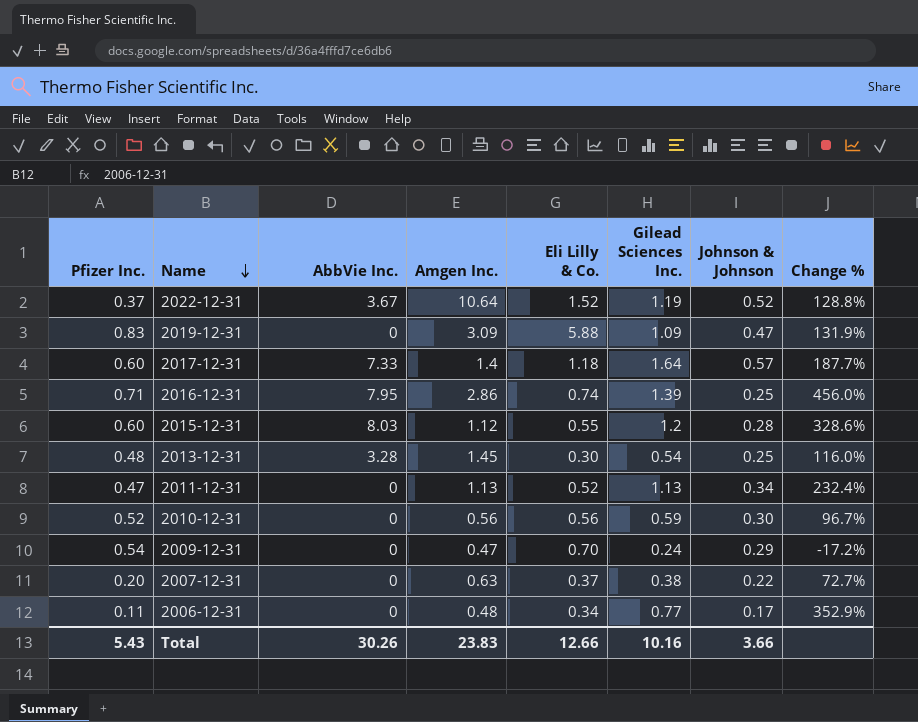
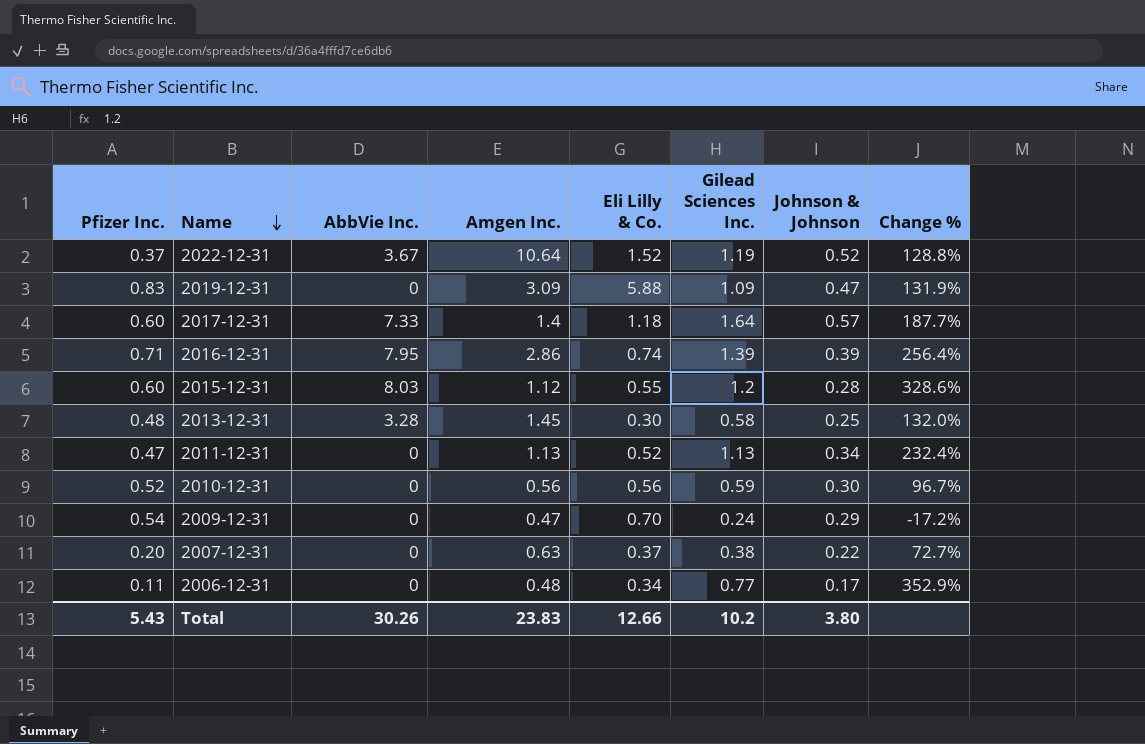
2016-12-31 | Johnson & Johnson: 0.25 -> 0.39
2016-12-31 | Change %: 456.0% -> 256.4%
2013-12-31 | Gilead Sciences Inc.: 0.54 -> 0.58
2013-12-31 | Change %: 116.0% -> 132.0%
Total | Gilead Sciences Inc.: 10.16 -> 10.2
Total | Johnson & Johnson: 3.66 -> 3.80

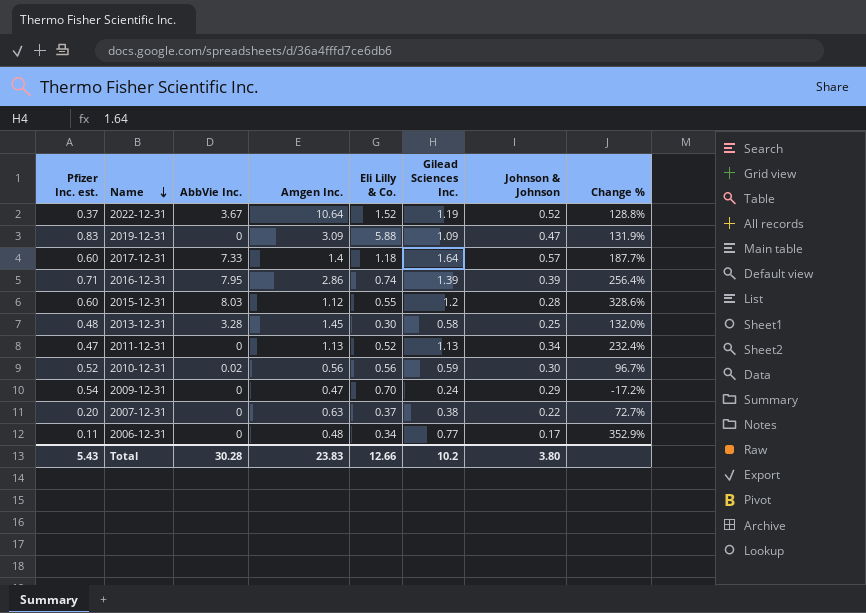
column name: Pfizer Inc. -> Pfizer Inc. est.
2010-12-31 | AbbVie Inc.: 0 -> 0.02
Total | AbbVie Inc.: 30.26 -> 30.28

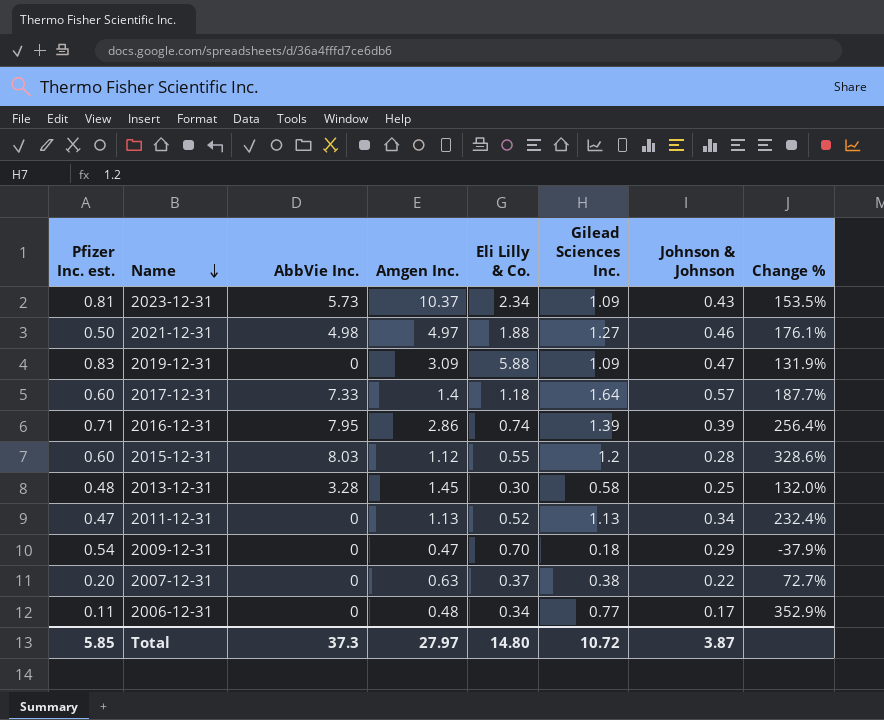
row 2022-12-31: 0.37 | 3.67 | 10.64 | 1.52 | 1.19 | 0.52 | 128.8% -> none
row 2010-12-31: 0.52 | 0.02 | 0.56 | 0.56 | 0.59 | 0.30 | 96.7% -> none
row 2023-12-31: none -> 0.81 | 5.73 | 10.37 | 2.34 | 1.09 | 0.43 | 153.5%
row 2021-12-31: none -> 0.50 | 4.98 | 4.97 | 1.88 | 1.27 | 0.46 | 176.1%
2009-12-31 | Gilead Sciences Inc.: 0.24 -> 0.18
2009-12-31 | Change %: -17.2% -> -37.9%
Total | Pfizer Inc. est.: 5.43 -> 5.85
Total | AbbVie Inc.: 30.28 -> 37.3
Total | Amgen Inc.: 23.83 -> 27.97
Total | Eli Lilly & Co.: 12.66 -> 14.80
Total | Gilead Sciences Inc.: 10.2 -> 10.72
Total | Johnson & Johnson: 3.80 -> 3.87

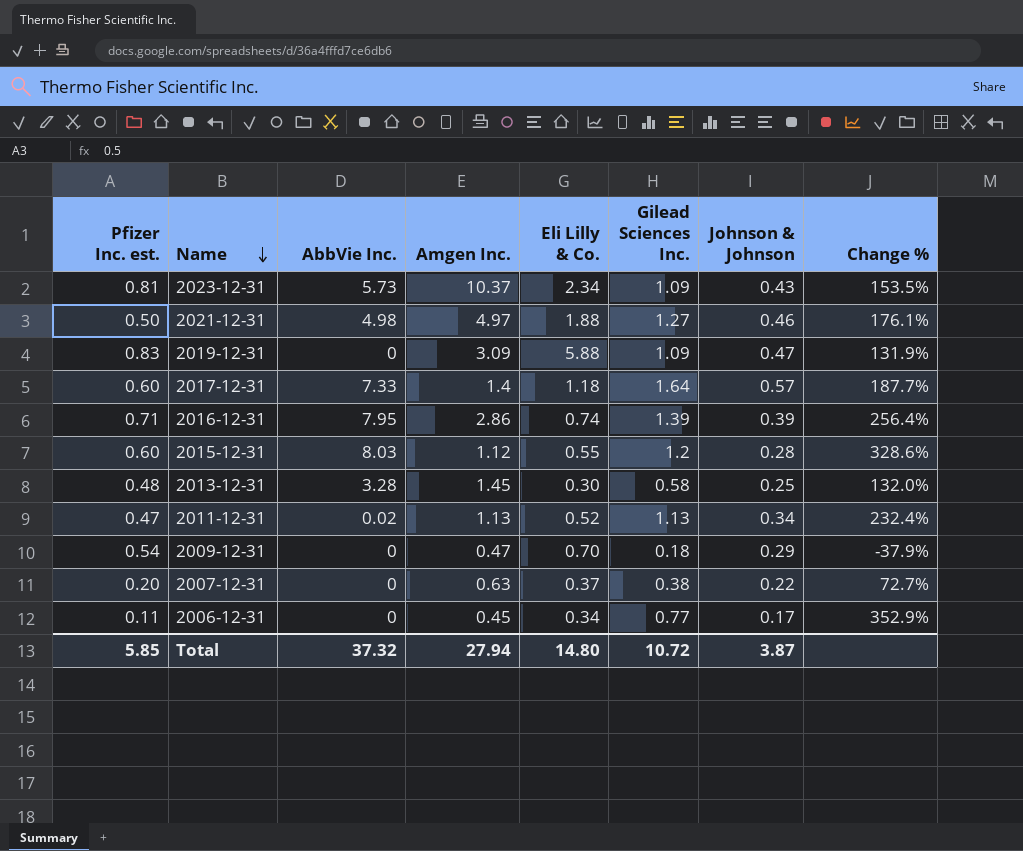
2011-12-31 | AbbVie Inc.: 0 -> 0.02
2006-12-31 | Amgen Inc.: 0.48 -> 0.45
Total | AbbVie Inc.: 37.3 -> 37.32
Total | Amgen Inc.: 27.97 -> 27.94

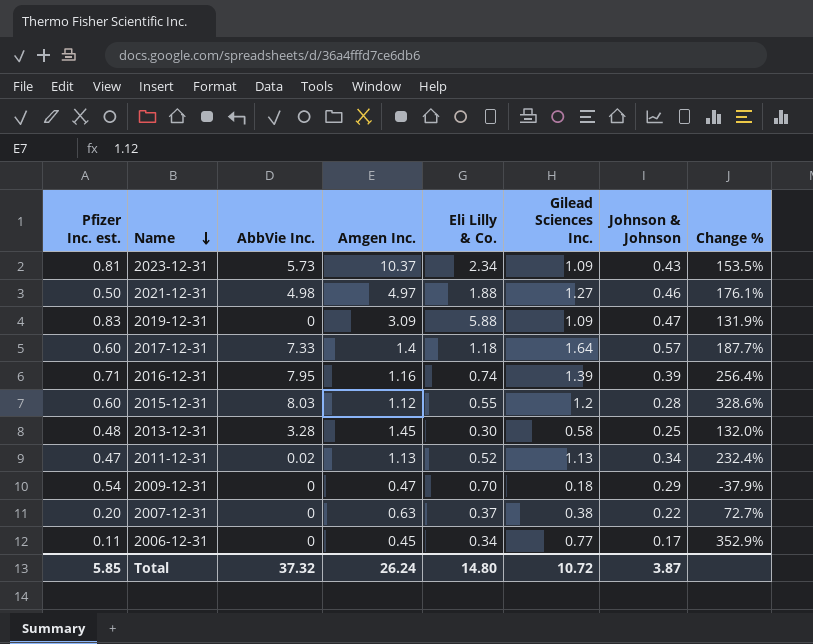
2016-12-31 | Amgen Inc.: 2.86 -> 1.16
Total | Amgen Inc.: 27.94 -> 26.24

